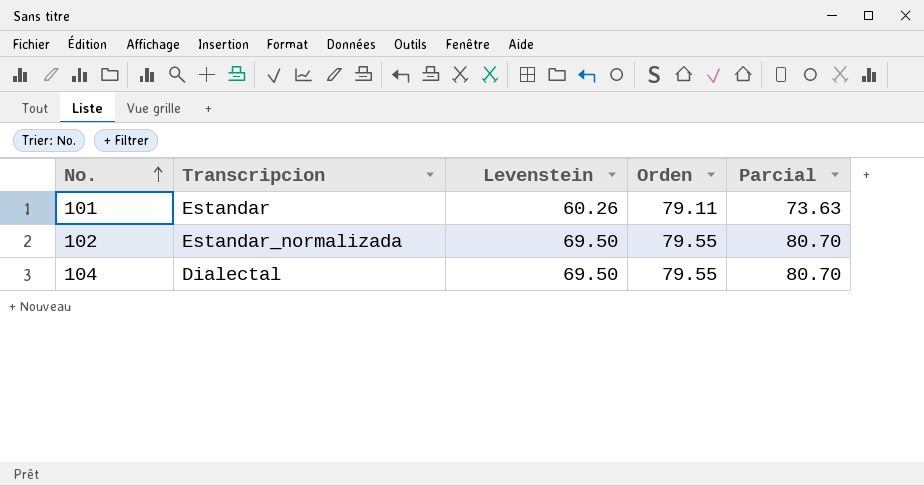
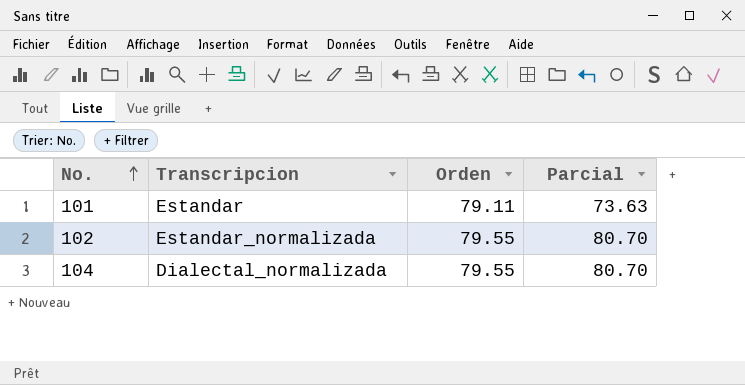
column Levenstein | position: 3 -> none
104 | Transcripcion: Dialectal -> Dialectal_normalizada

